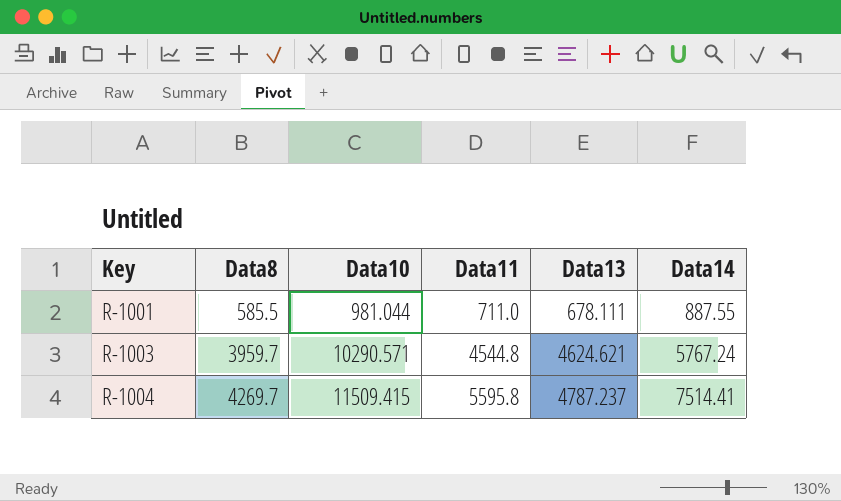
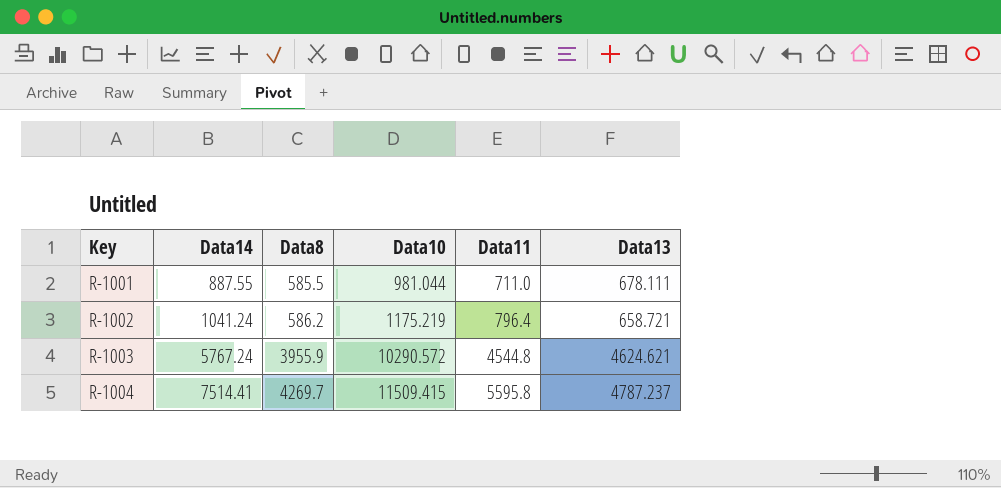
column Data14 | position: 6 -> 2
row R-1002: none -> 1041.24 | 586.2 | 1175.219 | 796.4 | 658.721
R-1003 | Data8: 3959.7 -> 3955.9
R-1003 | Data10: 10290.571 -> 10290.572

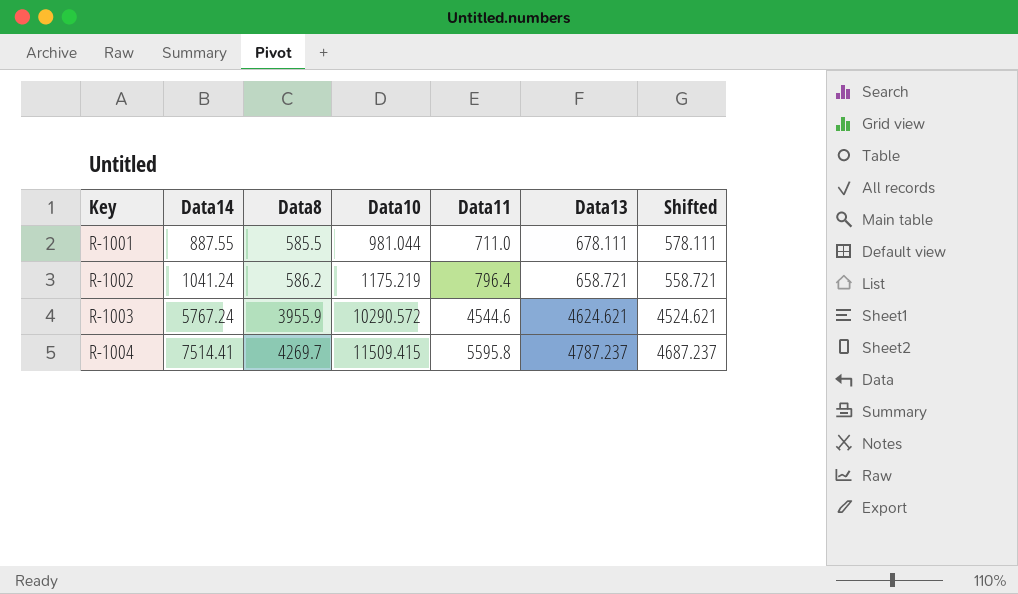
column Shifted | formula: none -> [Data13] - 100
R-1003 | Data11: 4544.8 -> 4544.6

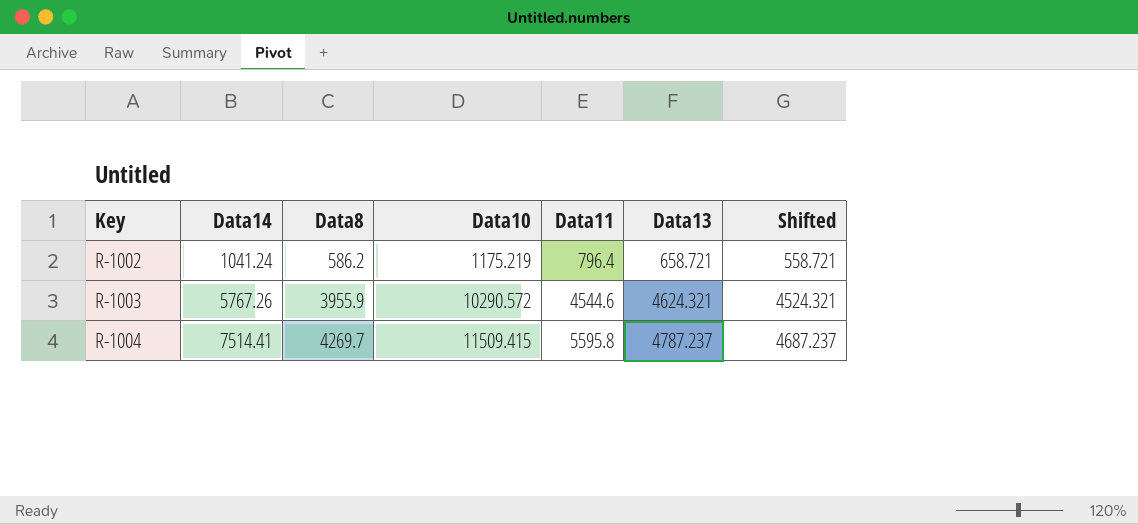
row R-1001: 887.55 | 585.5 | 981.044 | 711.0 | 678.111 | 578.111 -> none
R-1003 | Data14: 5767.24 -> 5767.26
R-1003 | Data13: 4624.621 -> 4624.321
R-1003 | Shifted: 4524.621 -> 4524.321

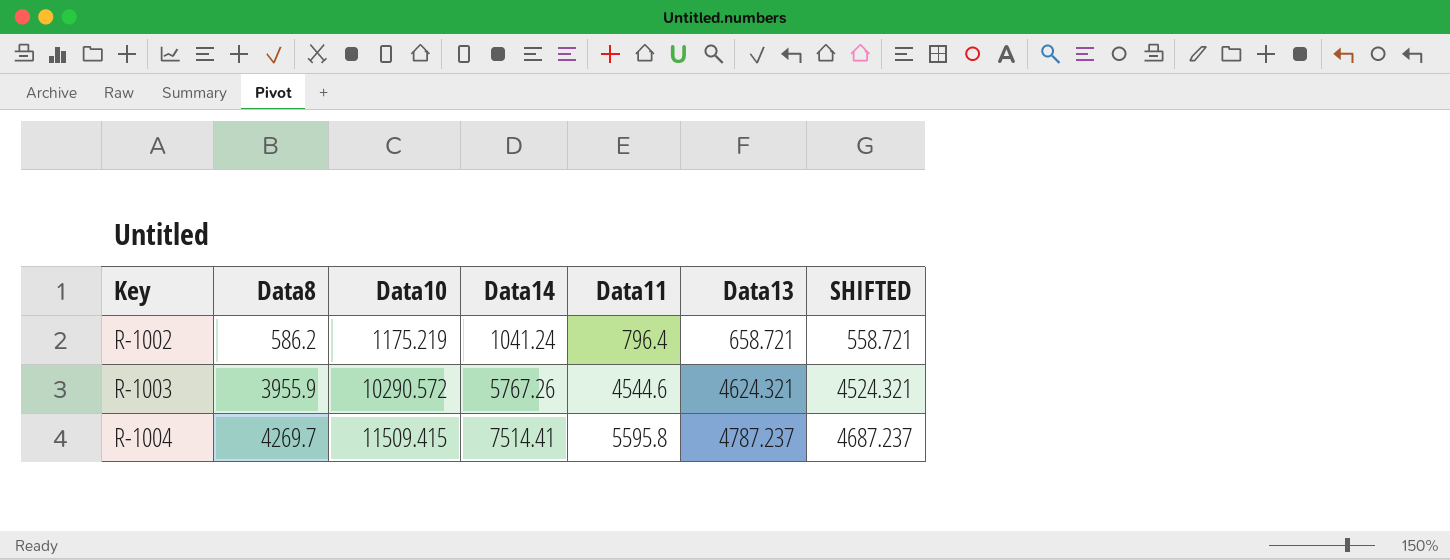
column Data14 | position: 2 -> 4
column name: Shifted -> SHIFTED

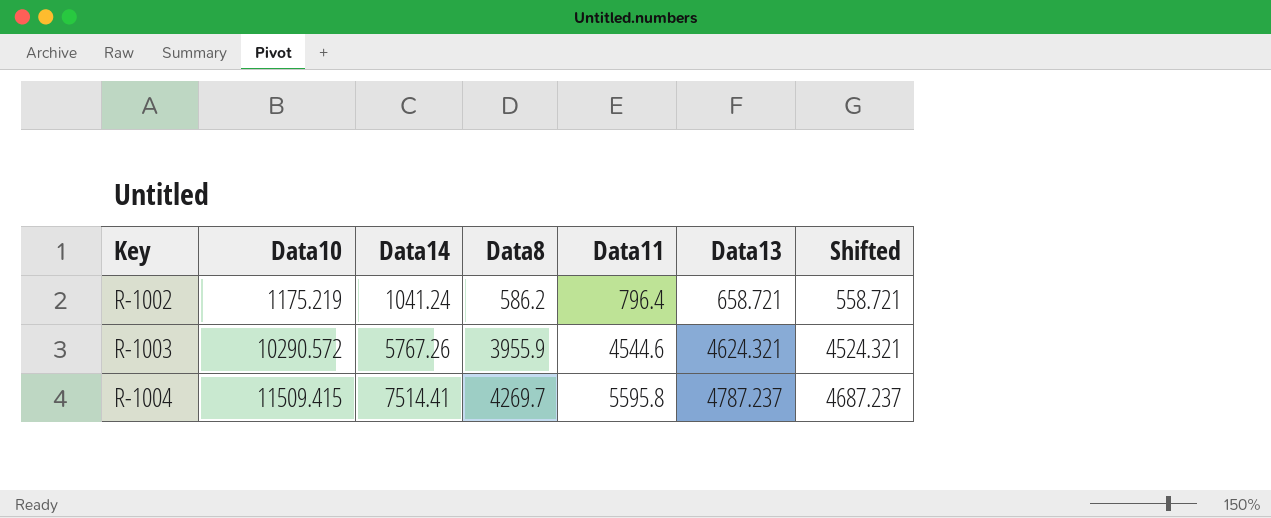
column Data8 | position: 2 -> 4
column name: SHIFTED -> Shifted

